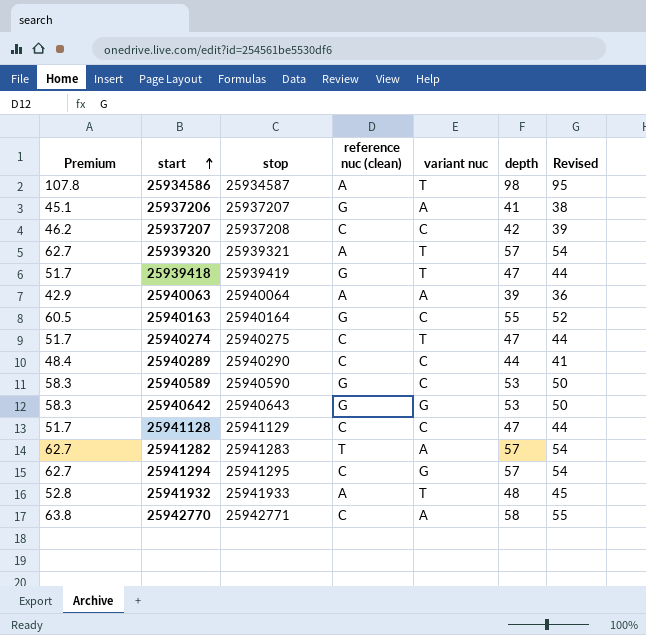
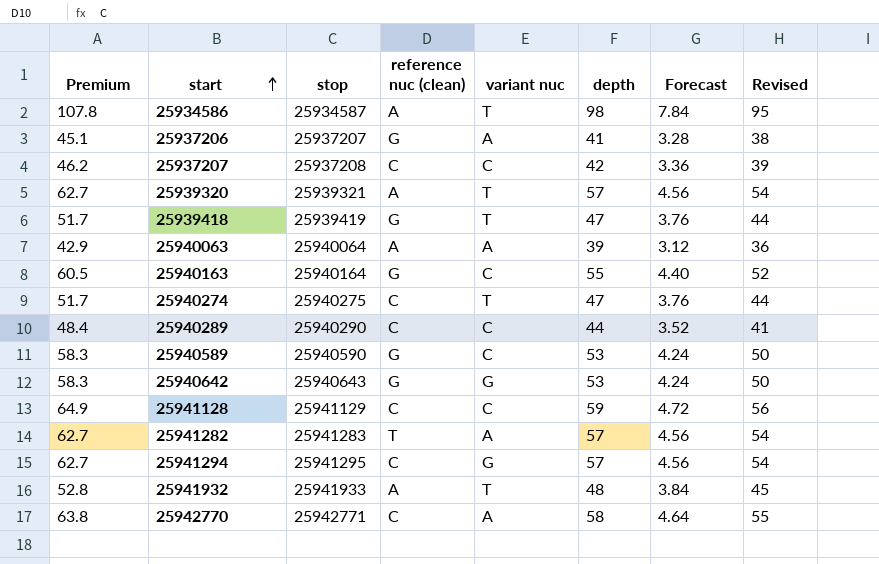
column Forecast | formula: none -> [depth] * 0.08
25941128 | Premium: 51.7 -> 64.9
25941128 | depth: 47 -> 59
25941128 | Revised: 44 -> 56

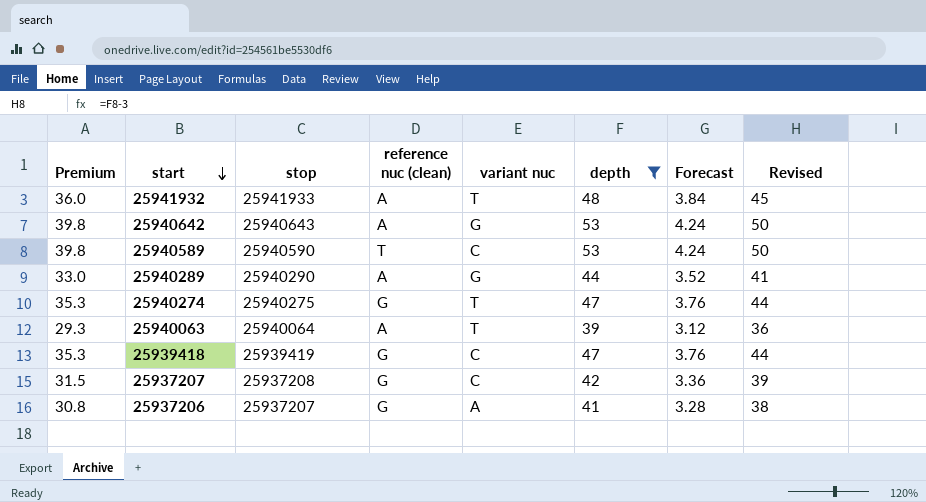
filter: none -> depth <= 53
row order: start ascending -> start descending
column Premium | formula: [depth] * 1.1 -> [depth] * 0.75
25940642 | reference nuc (clean): G -> A
25940589 | reference nuc (clean): G -> T
25940289 | reference nuc (clean): C -> A
25940289 | variant nuc: C -> G
25940274 | reference nuc (clean): C -> G
25940063 | variant nuc: A -> T
25939418 | variant nuc: T -> C
25937207 | reference nuc (clean): C -> G

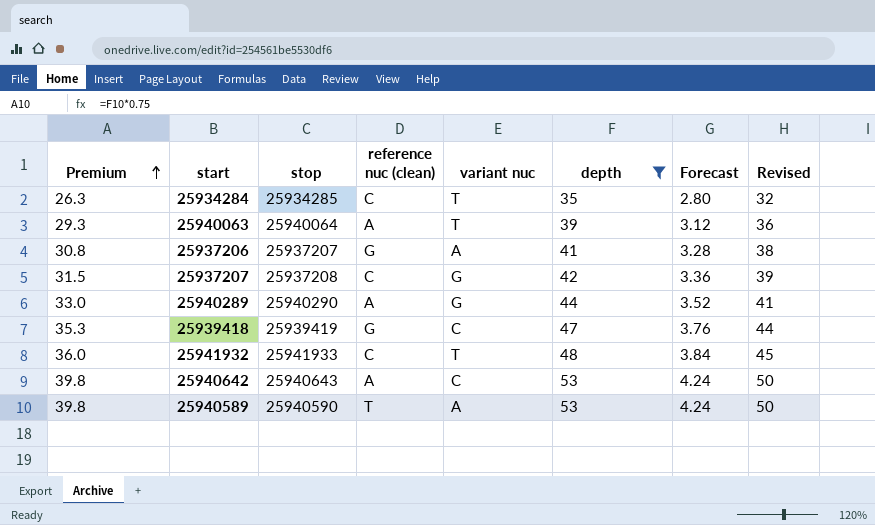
row order: start descending -> Premium ascending
row 25940274: 35.3 | 25940275 | G | T | 47 | 3.76 | 44 -> none
row 25934284: none -> 26.3 | 25934285 | C | T | 35 | 2.80 | 32
25937207 | reference nuc (clean): G -> C
25937207 | variant nuc: C -> G
25941932 | reference nuc (clean): A -> C
25940642 | variant nuc: G -> C
25940589 | variant nuc: C -> A

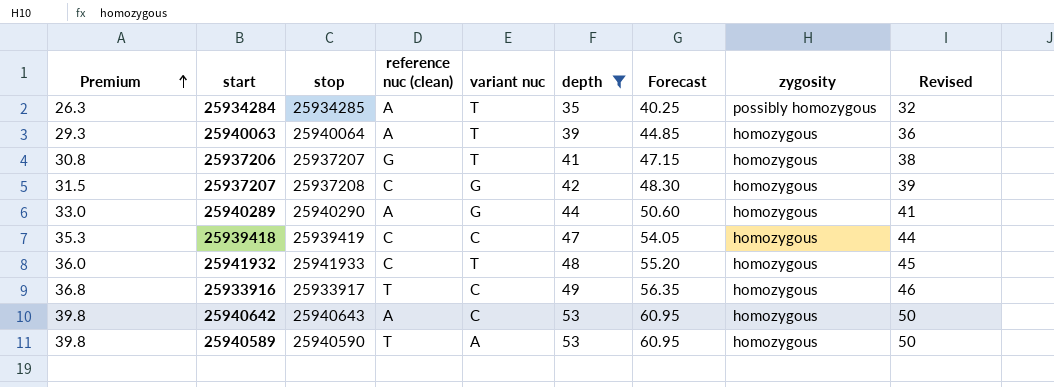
column Forecast | formula: [depth] * 0.08 -> [depth] * 1.15
column zygosity | position: none -> 8
25934284 | reference nuc (clean): C -> A
25937206 | variant nuc: A -> T
25939418 | reference nuc (clean): G -> C
row 25933916: none -> 36.8 | 25933917 | T | C | 49 | 56.35 | homozygous | 46

